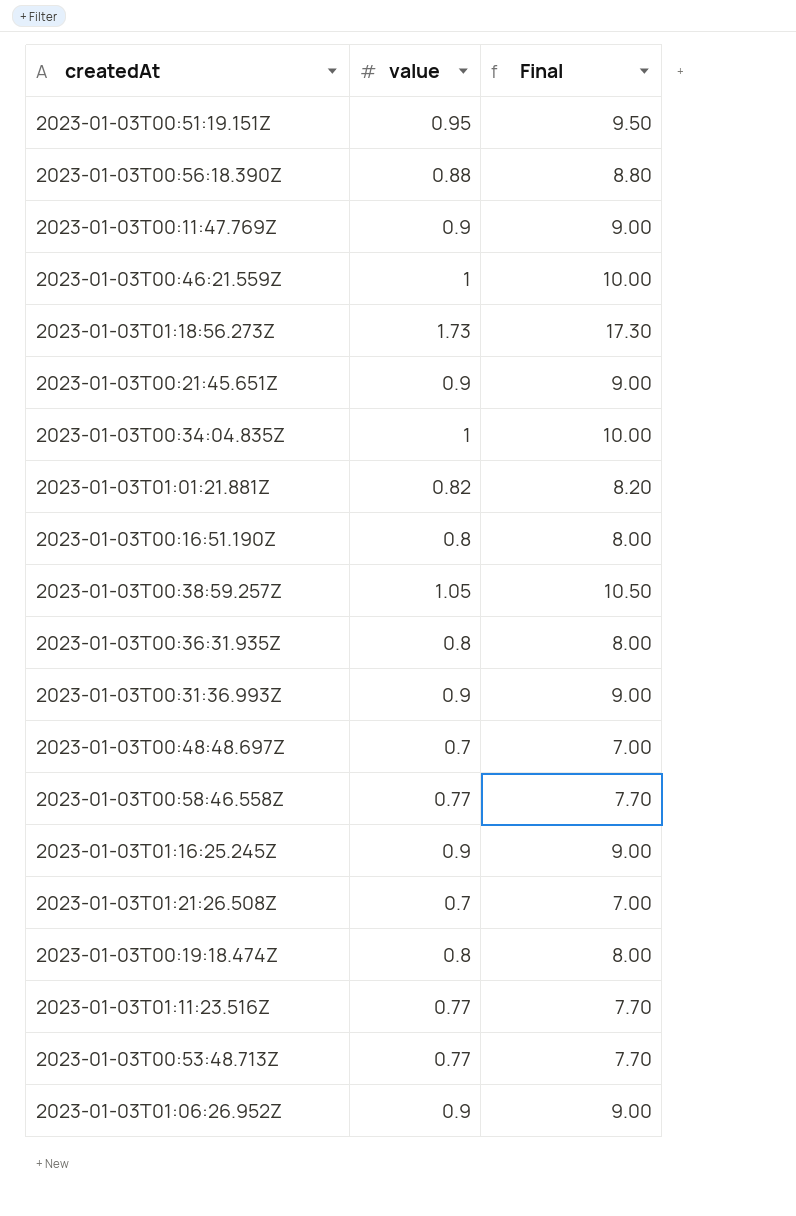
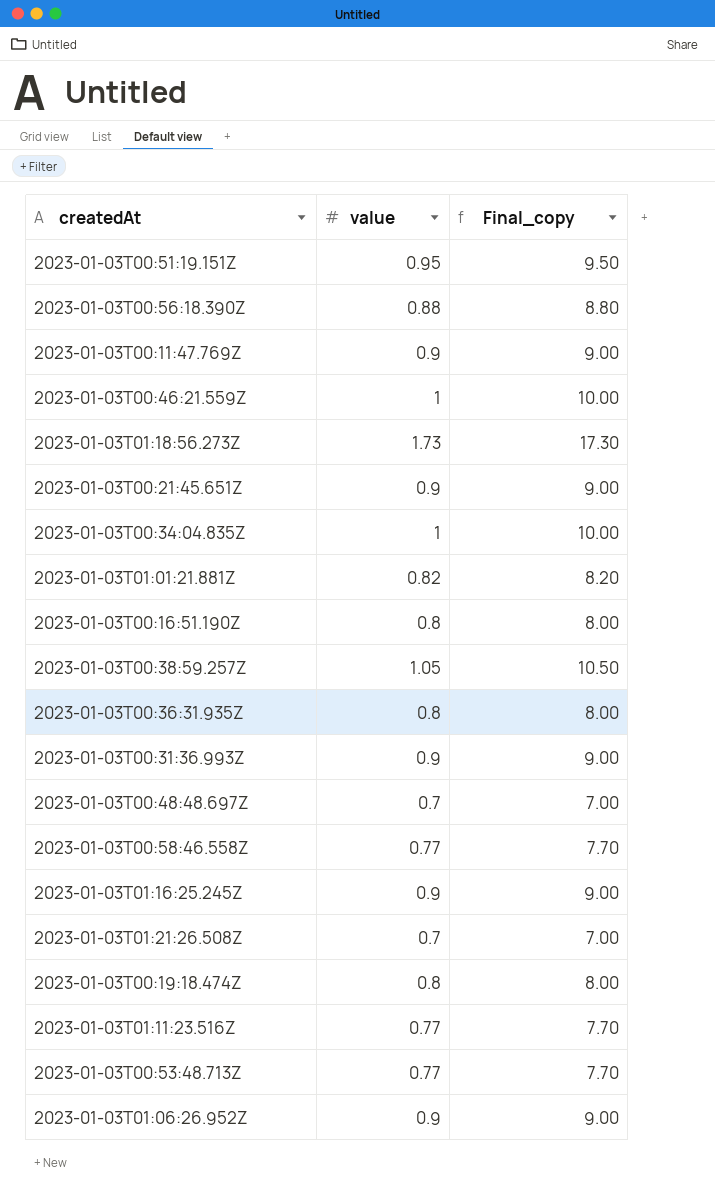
column name: Final -> Final_copy

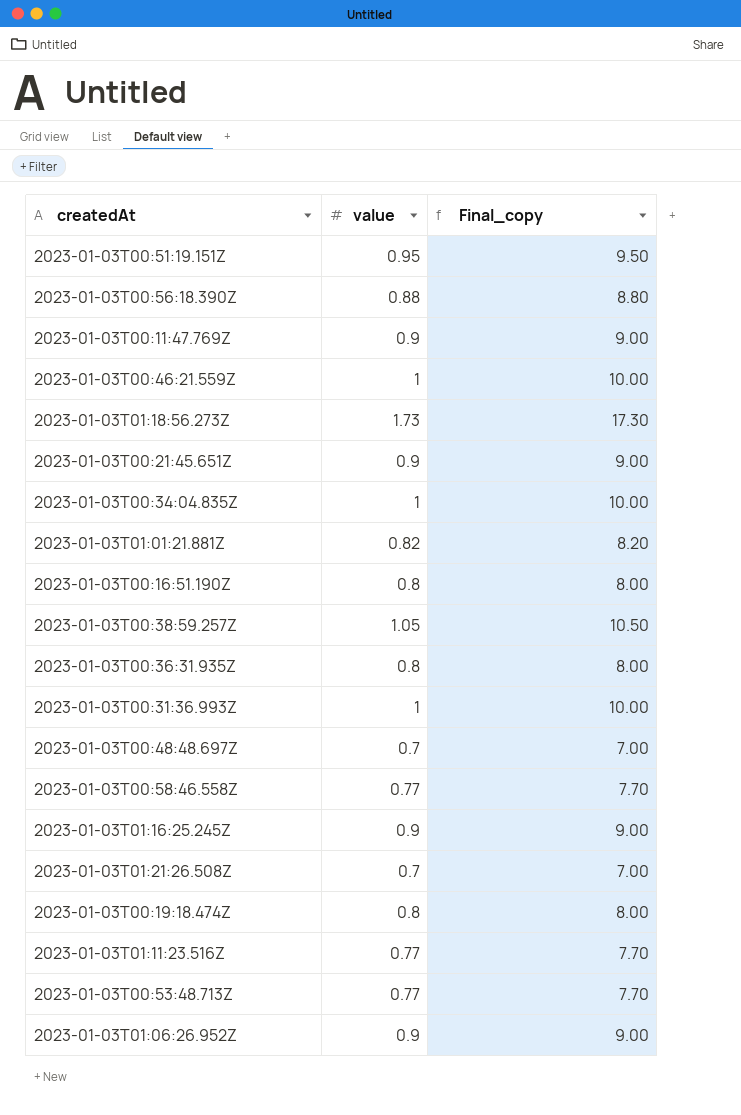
2023-01-03T00:31:36.993Z | value: 0.9 -> 1
2023-01-03T00:31:36.993Z | Final_copy: 9.00 -> 10.00

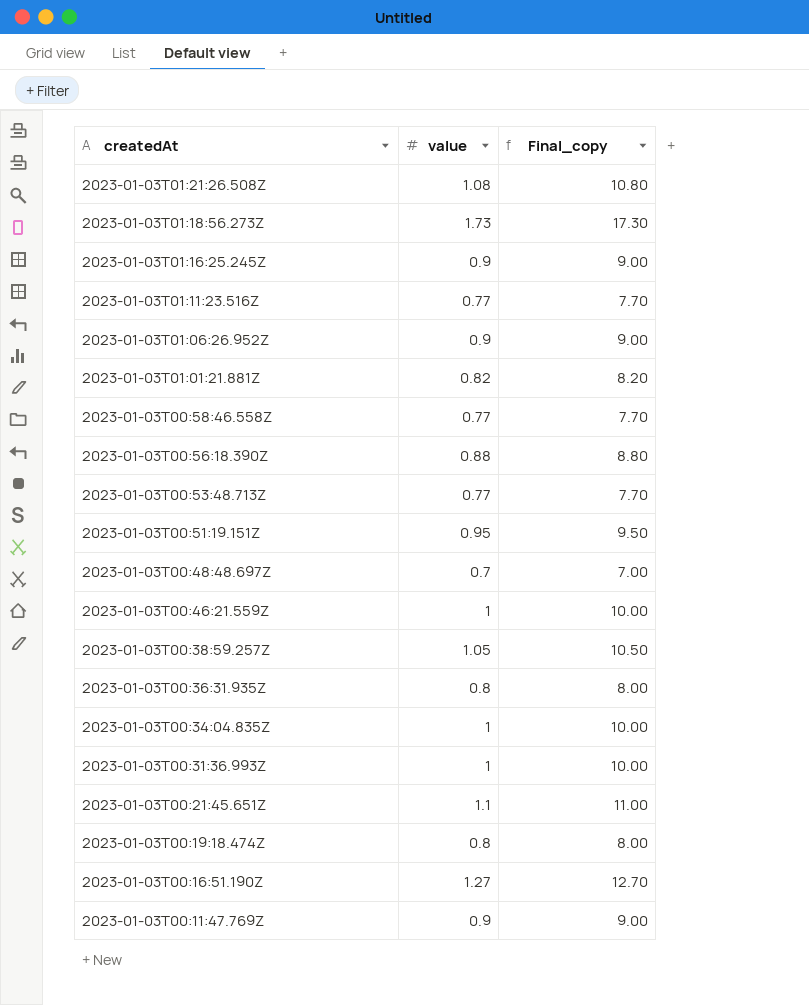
row order: none -> createdAt descending
2023-01-03T01:21:26.508Z | value: 0.7 -> 1.08
2023-01-03T01:21:26.508Z | Final_copy: 7.00 -> 10.80
2023-01-03T00:21:45.651Z | value: 0.9 -> 1.1
2023-01-03T00:21:45.651Z | Final_copy: 9.00 -> 11.00
2023-01-03T00:16:51.190Z | value: 0.8 -> 1.27
2023-01-03T00:16:51.190Z | Final_copy: 8.00 -> 12.70

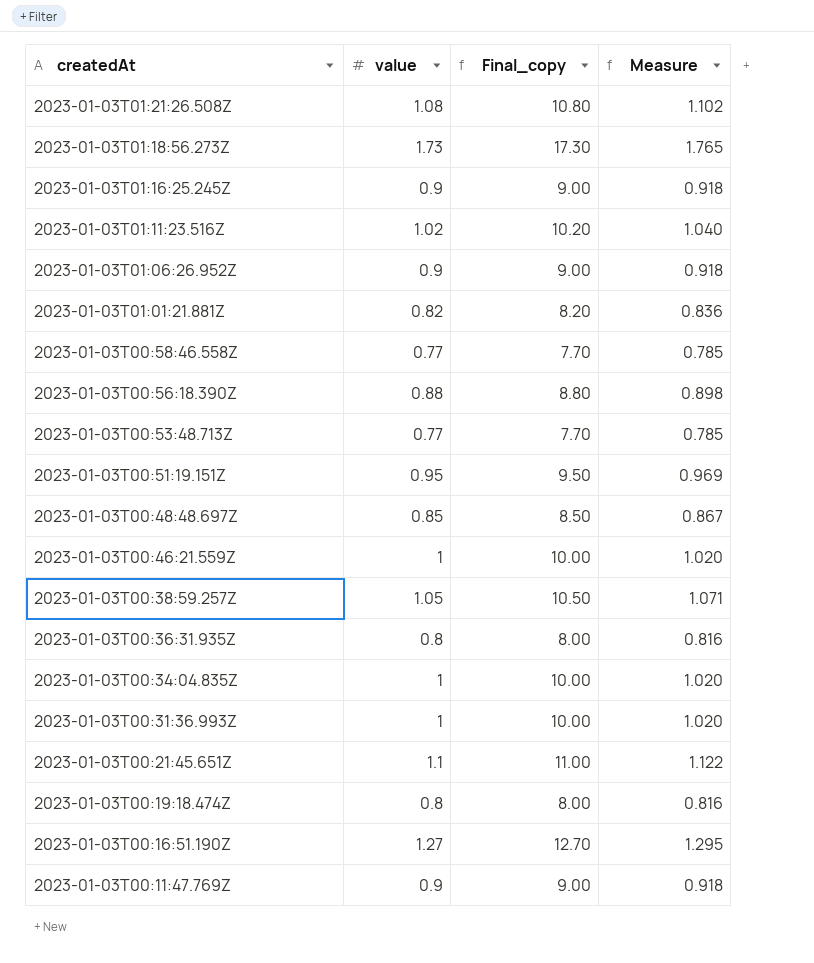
column Measure | formula: none -> [value] * 1.02
2023-01-03T01:11:23.516Z | value: 0.77 -> 1.02
2023-01-03T01:11:23.516Z | Final_copy: 7.70 -> 10.20
2023-01-03T00:48:48.697Z | value: 0.7 -> 0.85
2023-01-03T00:48:48.697Z | Final_copy: 7.00 -> 8.50

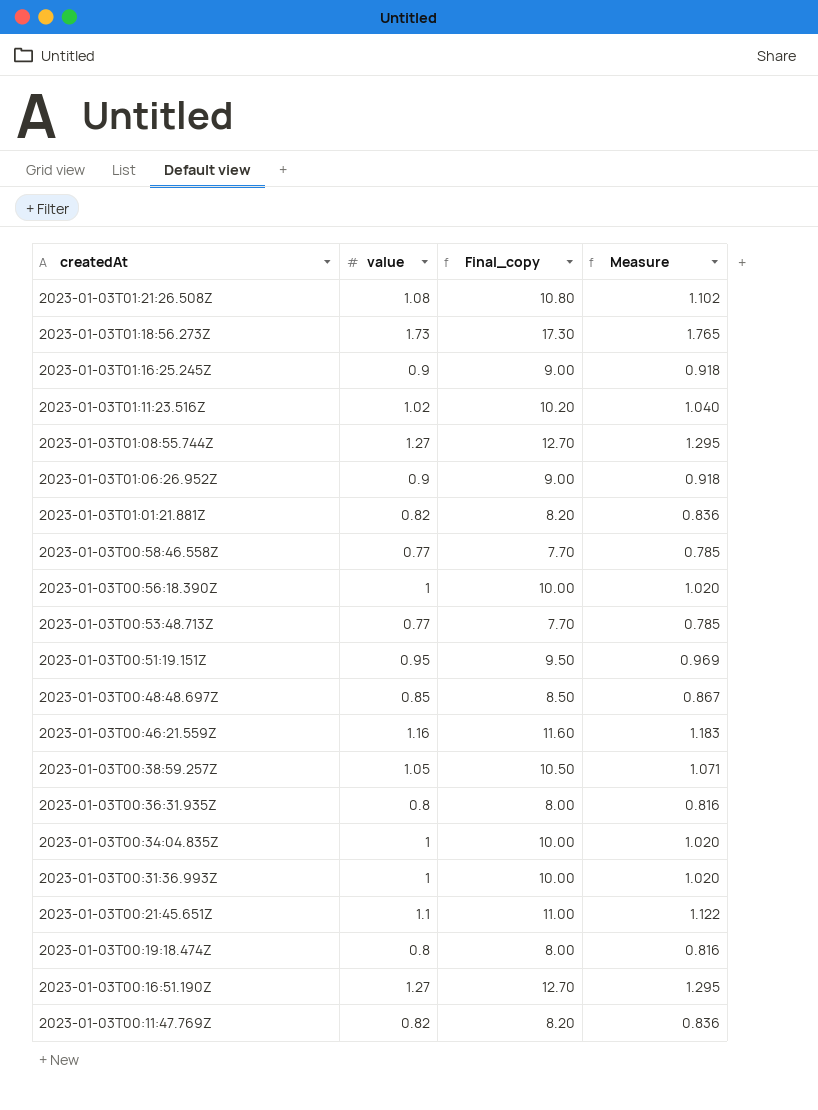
row 2023-01-03T01:08:55.744Z: none -> 1.27 | 12.70 | 1.295
2023-01-03T00:56:18.390Z | value: 0.88 -> 1
2023-01-03T00:56:18.390Z | Final_copy: 8.80 -> 10.00
2023-01-03T00:56:18.390Z | Measure: 0.898 -> 1.020
2023-01-03T00:46:21.559Z | value: 1 -> 1.16
2023-01-03T00:46:21.559Z | Final_copy: 10.00 -> 11.60
2023-01-03T00:46:21.559Z | Measure: 1.020 -> 1.183
2023-01-03T00:11:47.769Z | value: 0.9 -> 0.82
2023-01-03T00:11:47.769Z | Final_copy: 9.00 -> 8.20
2023-01-03T00:11:47.769Z | Measure: 0.918 -> 0.836

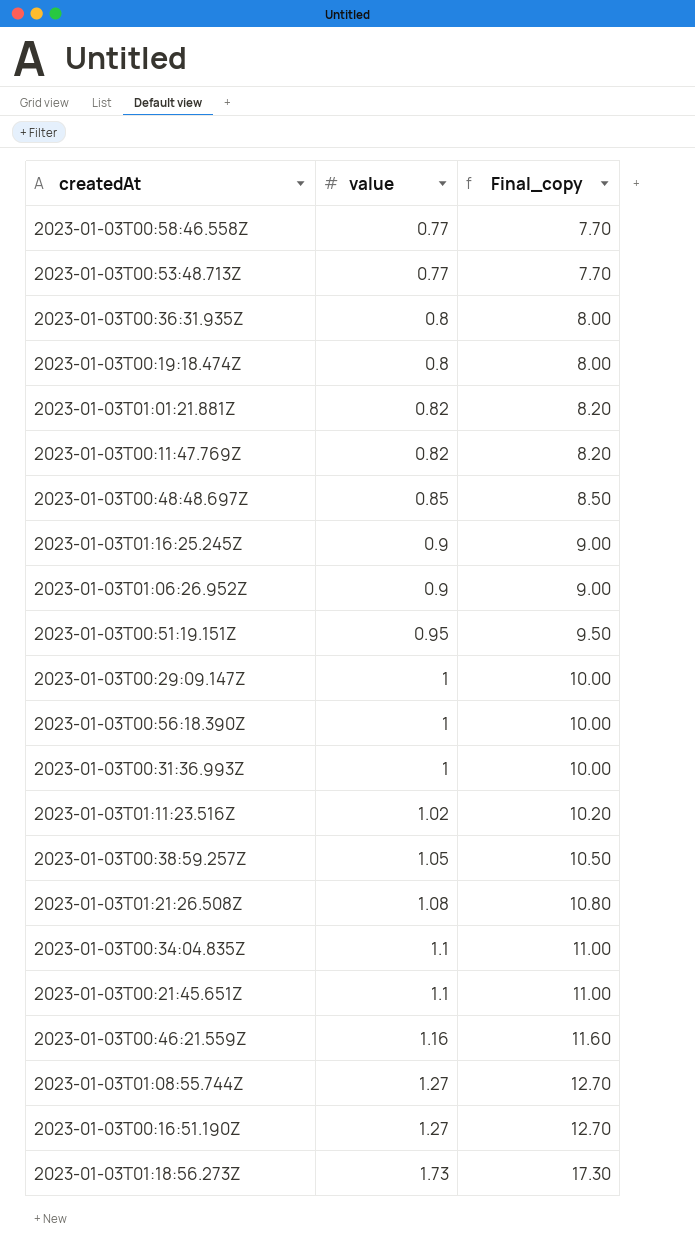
row order: createdAt descending -> value ascending
column Measure | formula: [value] * 1.02 -> none
row 2023-01-03T00:29:09.147Z: none -> 1 | 10.00
2023-01-03T00:34:04.835Z | value: 1 -> 1.1
2023-01-03T00:34:04.835Z | Final_copy: 10.00 -> 11.00

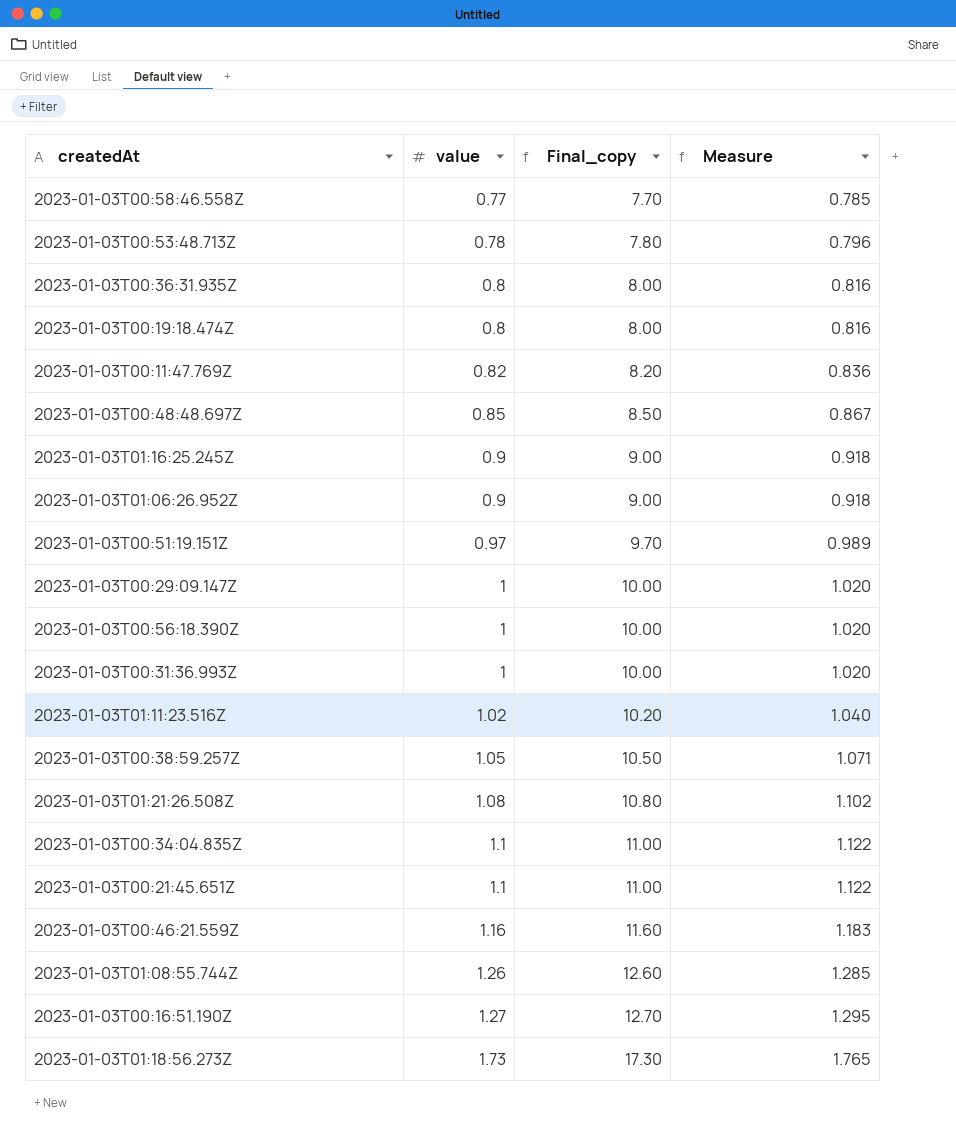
column Measure | formula: none -> [value] * 1.02
row 2023-01-03T01:01:21.881Z: 0.82 | 8.20 -> none
2023-01-03T00:53:48.713Z | value: 0.77 -> 0.78
2023-01-03T00:53:48.713Z | Final_copy: 7.70 -> 7.80
2023-01-03T00:51:19.151Z | value: 0.95 -> 0.97
2023-01-03T00:51:19.151Z | Final_copy: 9.50 -> 9.70
2023-01-03T01:08:55.744Z | value: 1.27 -> 1.26
2023-01-03T01:08:55.744Z | Final_copy: 12.70 -> 12.60

